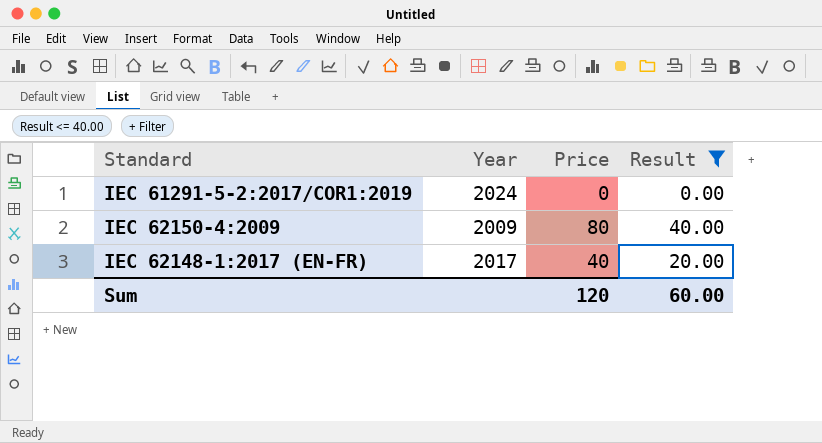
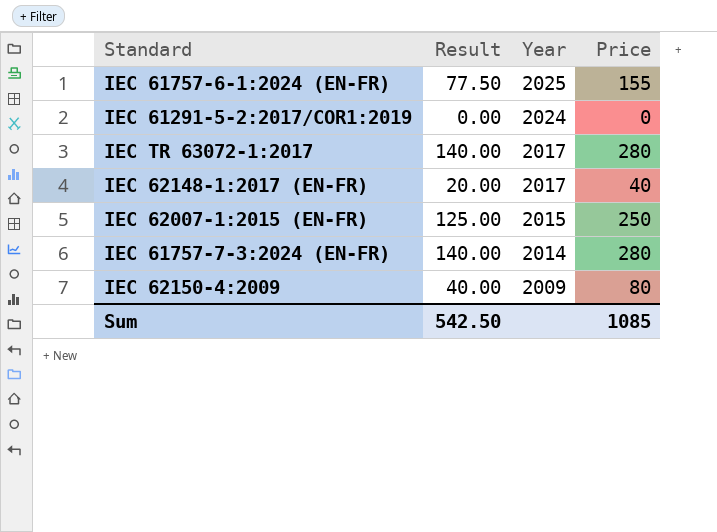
filter: Result <= 40.00 -> none
row order: none -> Year descending
column Result | position: 4 -> 2
Sum | Result: 60.00 -> 542.50
Sum | Price: 120 -> 1085

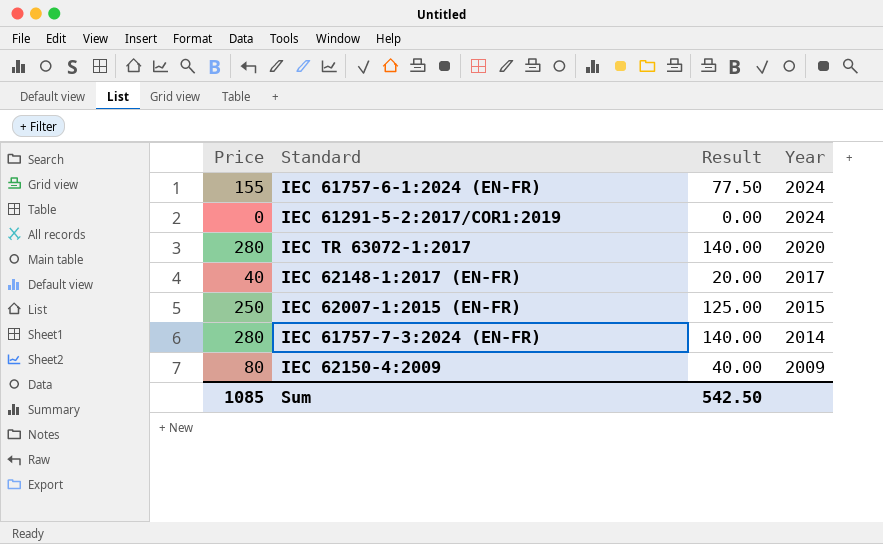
column Price | position: 4 -> 1
IEC 61757-6-1:2024 (EN-FR) | Year: 2025 -> 2024
IEC TR 63072-1:2017 | Year: 2017 -> 2020

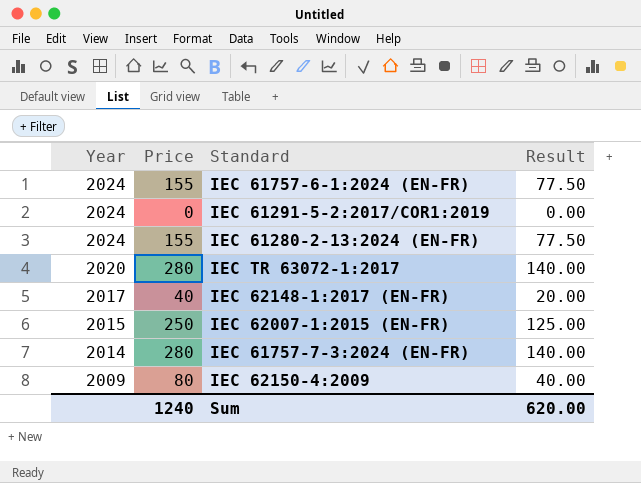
column Year | position: 4 -> 1
row IEC 61280-2-13:2024 (EN-FR): none -> 2024 | 155 | 77.50
Sum | Price: 1085 -> 1240
Sum | Result: 542.50 -> 620.00

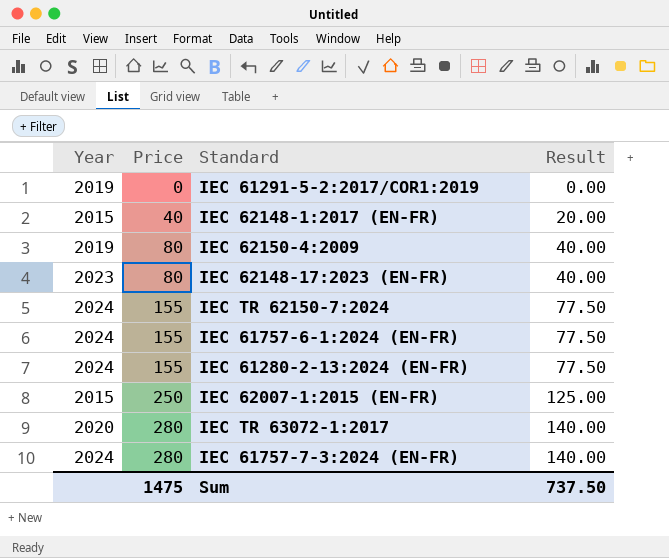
row order: Year descending -> Price ascending
IEC 61291-5-2:2017/COR1:2019 | Year: 2024 -> 2019
IEC 62148-1:2017 (EN-FR) | Year: 2017 -> 2015
IEC 62150-4:2009 | Year: 2009 -> 2019
row IEC 62148-17:2023 (EN-FR): none -> 2023 | 80 | 40.00
row IEC TR 62150-7:2024: none -> 2024 | 155 | 77.50
IEC 61757-7-3:2024 (EN-FR) | Year: 2014 -> 2024
Sum | Price: 1240 -> 1475
Sum | Result: 620.00 -> 737.50

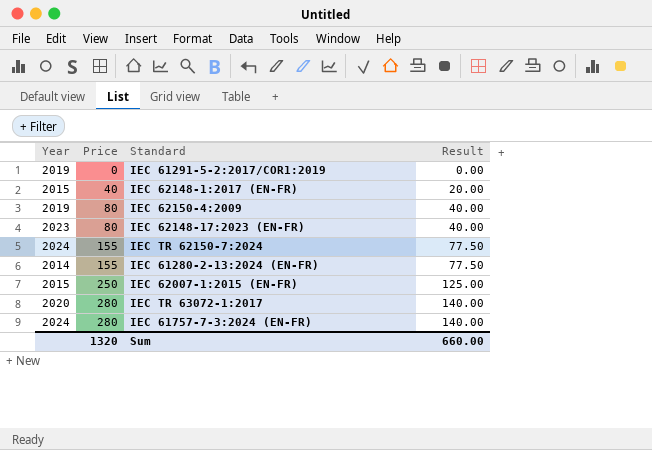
row IEC 61757-6-1:2024 (EN-FR): 2024 | 155 | 77.50 -> none
IEC 61280-2-13:2024 (EN-FR) | Year: 2024 -> 2014
Sum | Price: 1475 -> 1320
Sum | Result: 737.50 -> 660.00

